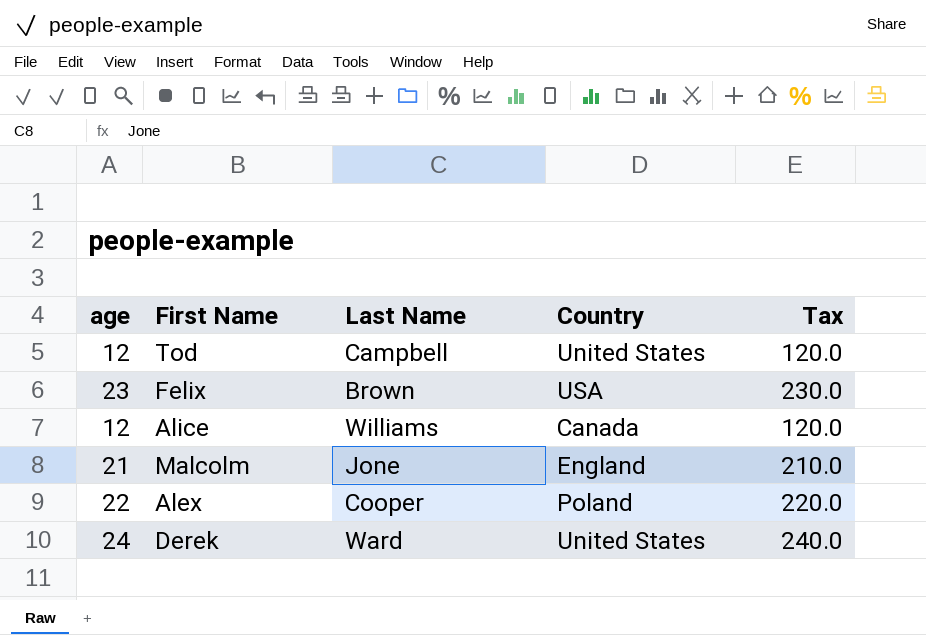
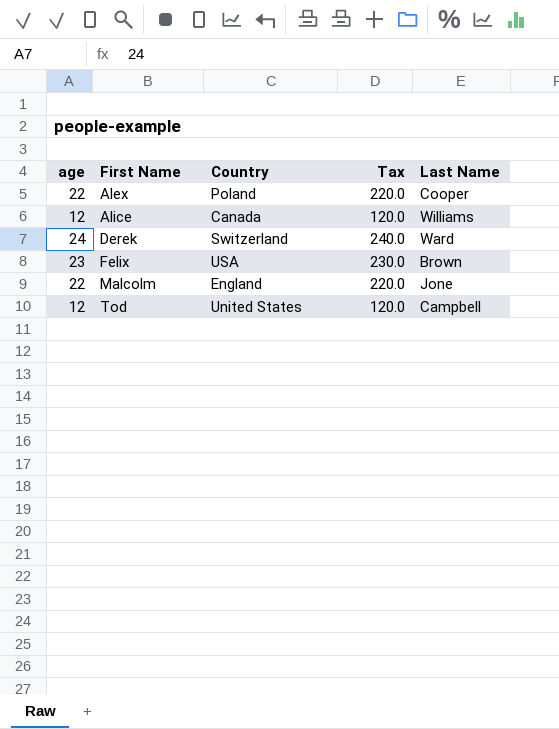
row order: none -> First Name ascending
column Last Name | position: 3 -> 5
Derek | Country: United States -> Switzerland
Malcolm | age: 21 -> 22
Malcolm | Tax: 210.0 -> 220.0

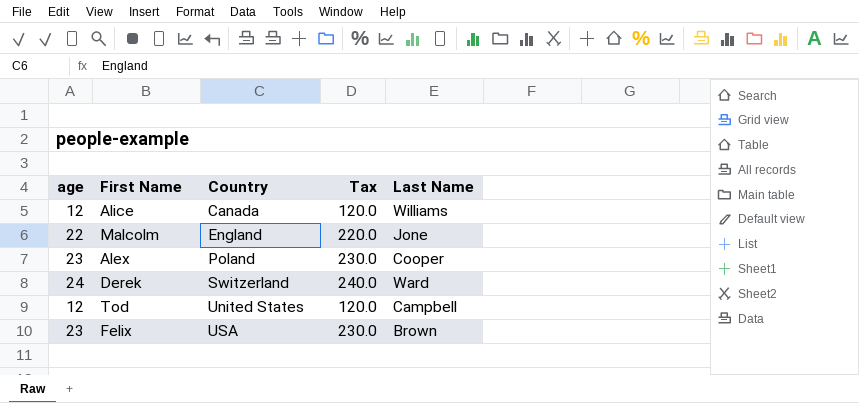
row order: First Name ascending -> Country ascending
Alex | age: 22 -> 23
Alex | Tax: 220.0 -> 230.0

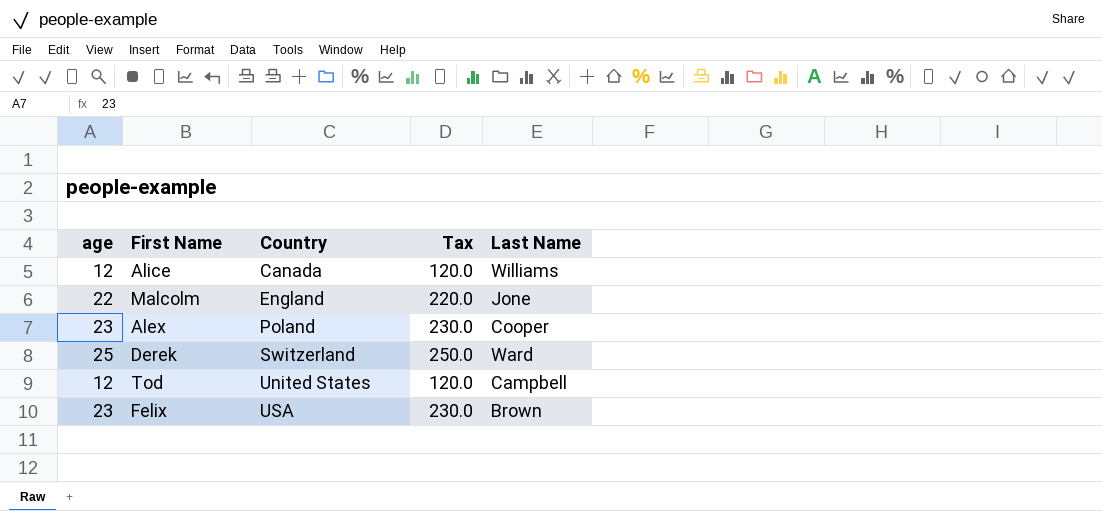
Derek | age: 24 -> 25
Derek | Tax: 240.0 -> 250.0

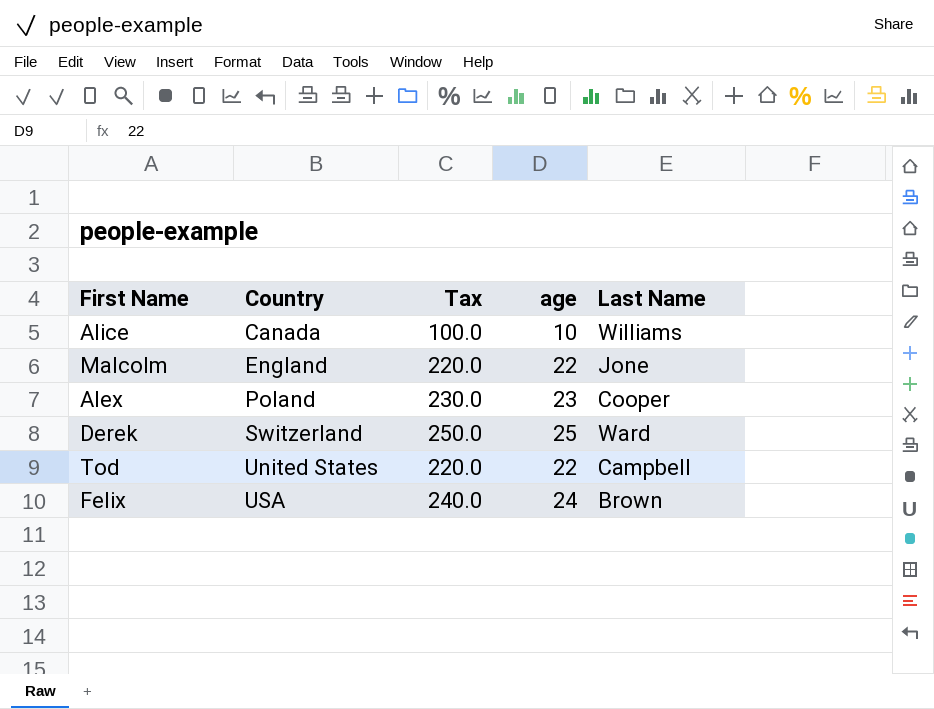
column age | position: 1 -> 4
Alice | Tax: 120.0 -> 100.0
Alice | age: 12 -> 10
Tod | Tax: 120.0 -> 220.0
Tod | age: 12 -> 22
Felix | Tax: 230.0 -> 240.0
Felix | age: 23 -> 24

